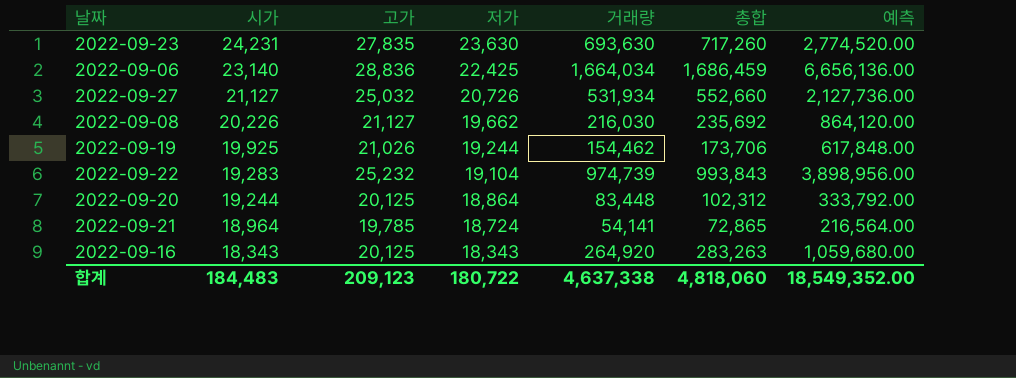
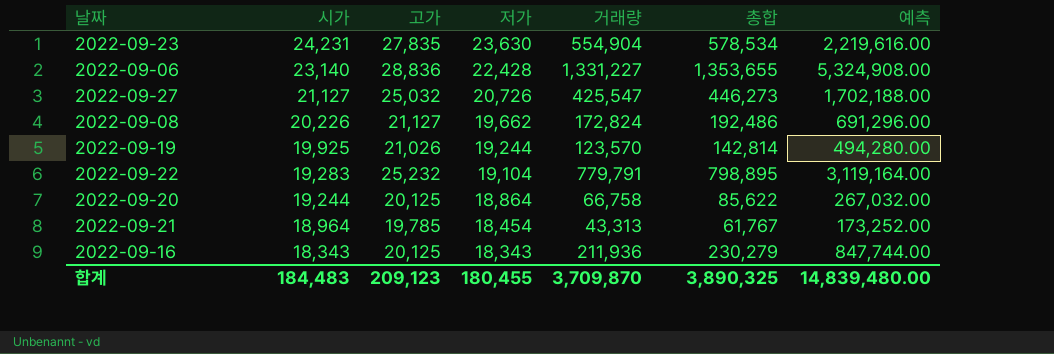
2022-09-23 | 거래량: 693,630 -> 554,904
2022-09-23 | 총합: 717,260 -> 578,534
2022-09-23 | 예측: 2,774,520.00 -> 2,219,616.00
2022-09-06 | 저가: 22,425 -> 22,428
2022-09-06 | 거래량: 1,664,034 -> 1,331,227
2022-09-06 | 총합: 1,686,459 -> 1,353,655
2022-09-06 | 예측: 6,656,136.00 -> 5,324,908.00
2022-09-27 | 거래량: 531,934 -> 425,547
2022-09-27 | 총합: 552,660 -> 446,273
2022-09-27 | 예측: 2,127,736.00 -> 1,702,188.00
2022-09-08 | 거래량: 216,030 -> 172,824
2022-09-08 | 총합: 235,692 -> 192,486
2022-09-08 | 예측: 864,120.00 -> 691,296.00
2022-09-19 | 거래량: 154,462 -> 123,570
2022-09-19 | 총합: 173,706 -> 142,814
2022-09-19 | 예측: 617,848.00 -> 494,280.00
2022-09-22 | 거래량: 974,739 -> 779,791
2022-09-22 | 총합: 993,843 -> 798,895
2022-09-22 | 예측: 3,898,956.00 -> 3,119,164.00
2022-09-20 | 거래량: 83,448 -> 66,758
2022-09-20 | 총합: 102,312 -> 85,622
2022-09-20 | 예측: 333,792.00 -> 267,032.00
2022-09-21 | 저가: 18,724 -> 18,454
2022-09-21 | 거래량: 54,141 -> 43,313
2022-09-21 | 총합: 72,865 -> 61,767
2022-09-21 | 예측: 216,564.00 -> 173,252.00
2022-09-16 | 거래량: 264,920 -> 211,936
2022-09-16 | 총합: 283,263 -> 230,279
2022-09-16 | 예측: 1,059,680.00 -> 847,744.00
합계 | 저가: 180,722 -> 180,455
합계 | 거래량: 4,637,338 -> 3,709,870
합계 | 총합: 4,818,060 -> 3,890,325
합계 | 예측: 18,549,352.00 -> 14,839,480.00

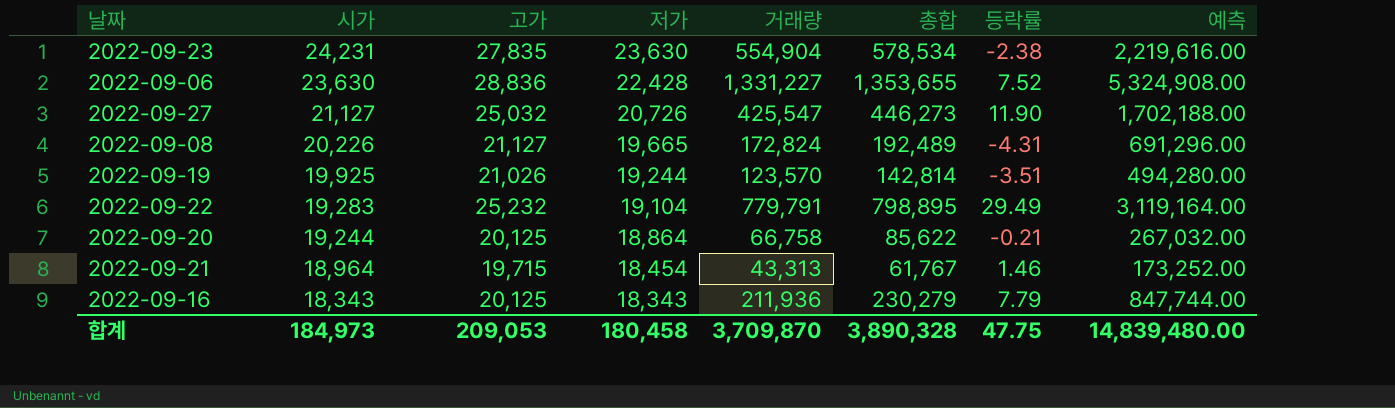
column 등락률 | position: none -> 7
2022-09-06 | 시가: 23,140 -> 23,630
2022-09-08 | 저가: 19,662 -> 19,665
2022-09-08 | 총합: 192,486 -> 192,489
2022-09-21 | 고가: 19,785 -> 19,715
합계 | 시가: 184,483 -> 184,973
합계 | 고가: 209,123 -> 209,053
합계 | 저가: 180,455 -> 180,458
합계 | 총합: 3,890,325 -> 3,890,328

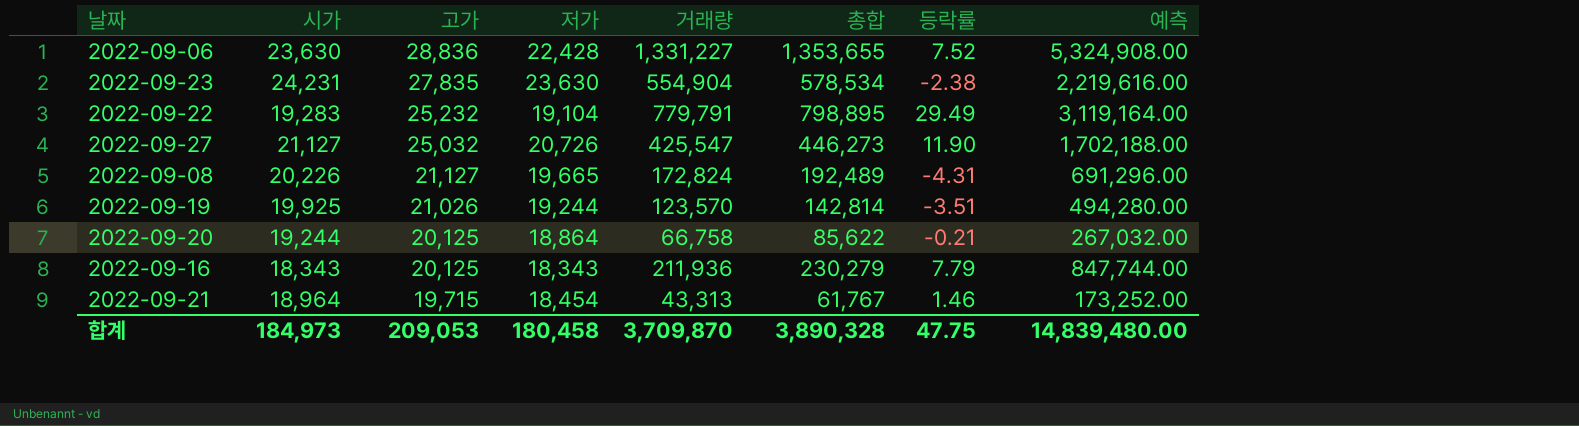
row order: 시가 descending -> 고가 descending

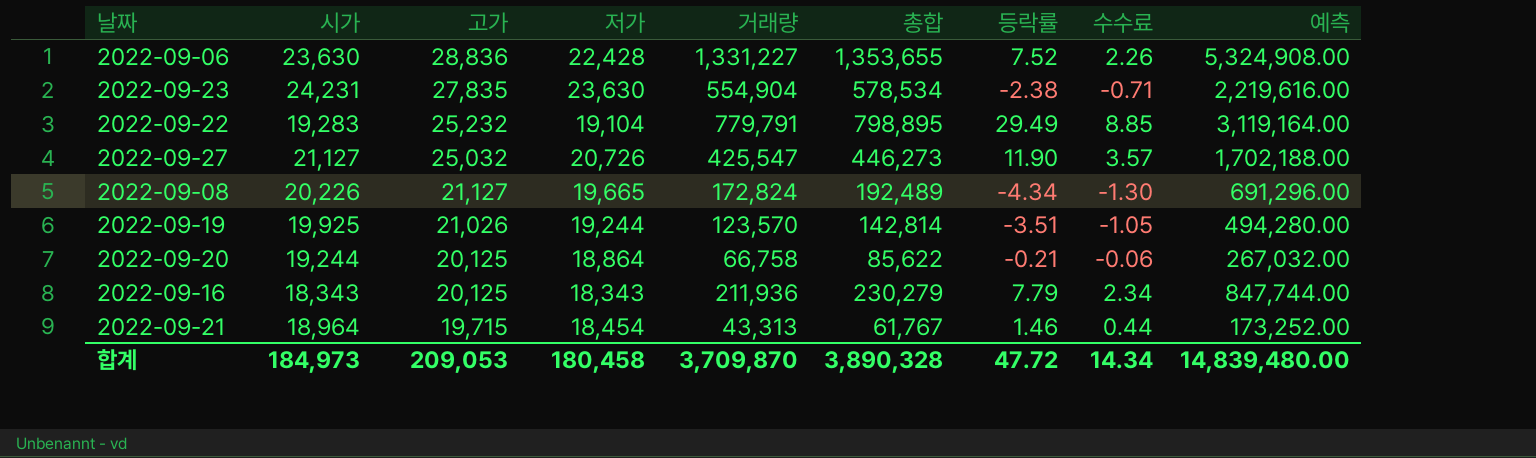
column 수수료 | formula: none -> [등락률] * 0.3
2022-09-08 | 등락률: -4.31 -> -4.34
합계 | 등락률: 47.75 -> 47.72

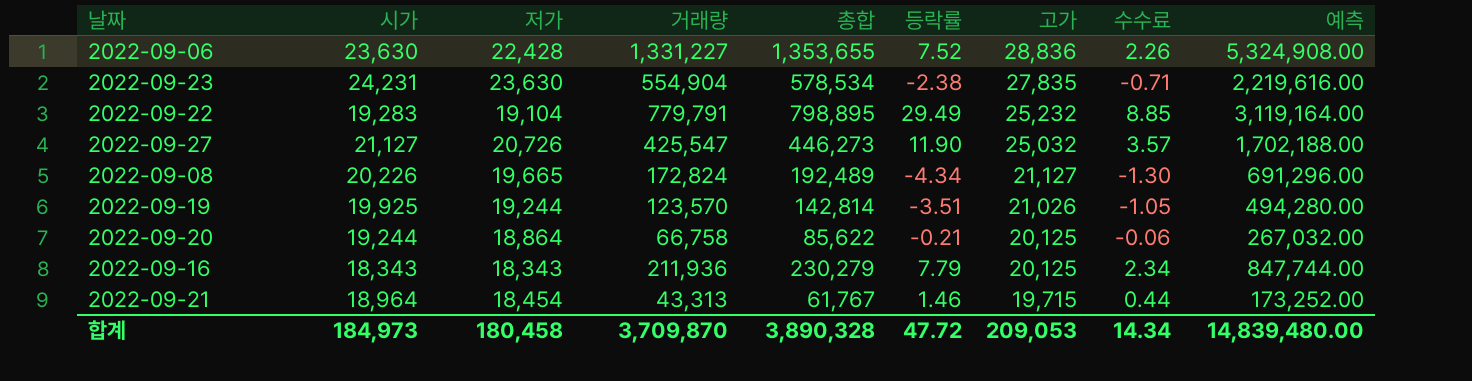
column 고가 | position: 3 -> 7

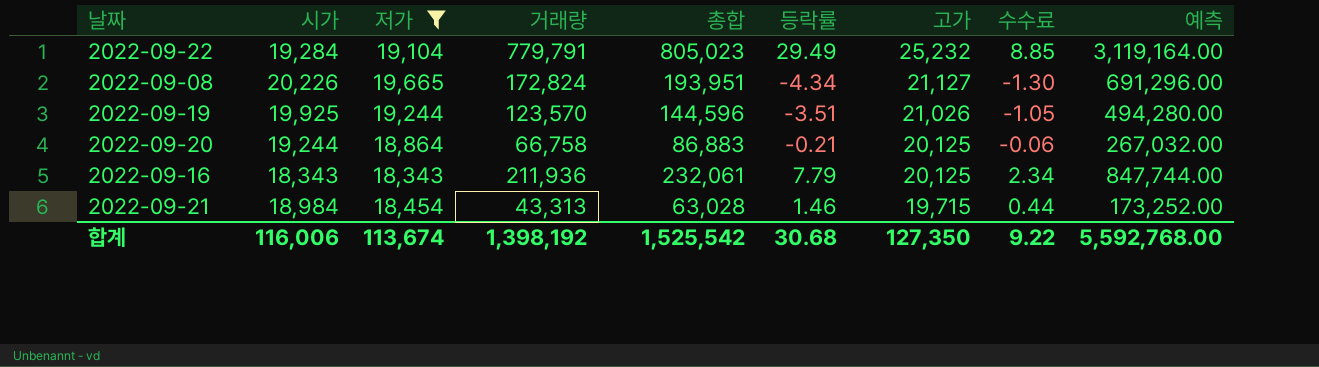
filter: none -> 저가 <= 19,665
column 총합 | formula: [저가] + [거래량] -> [거래량] + [고가]
2022-09-22 | 시가: 19,283 -> 19,284
2022-09-21 | 시가: 18,964 -> 18,984
합계 | 시가: 184,973 -> 116,006
합계 | 저가: 180,458 -> 113,674
합계 | 거래량: 3,709,870 -> 1,398,192
합계 | 총합: 3,890,328 -> 1,525,542
합계 | 등락률: 47.72 -> 30.68
합계 | 고가: 209,053 -> 127,350
합계 | 수수료: 14.34 -> 9.22
합계 | 예측: 14,839,480.00 -> 5,592,768.00

